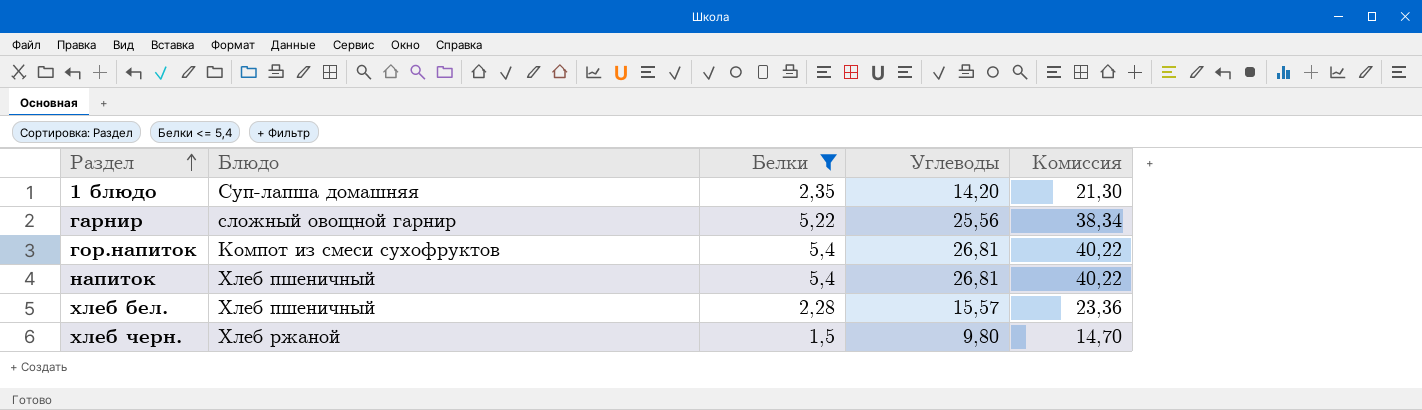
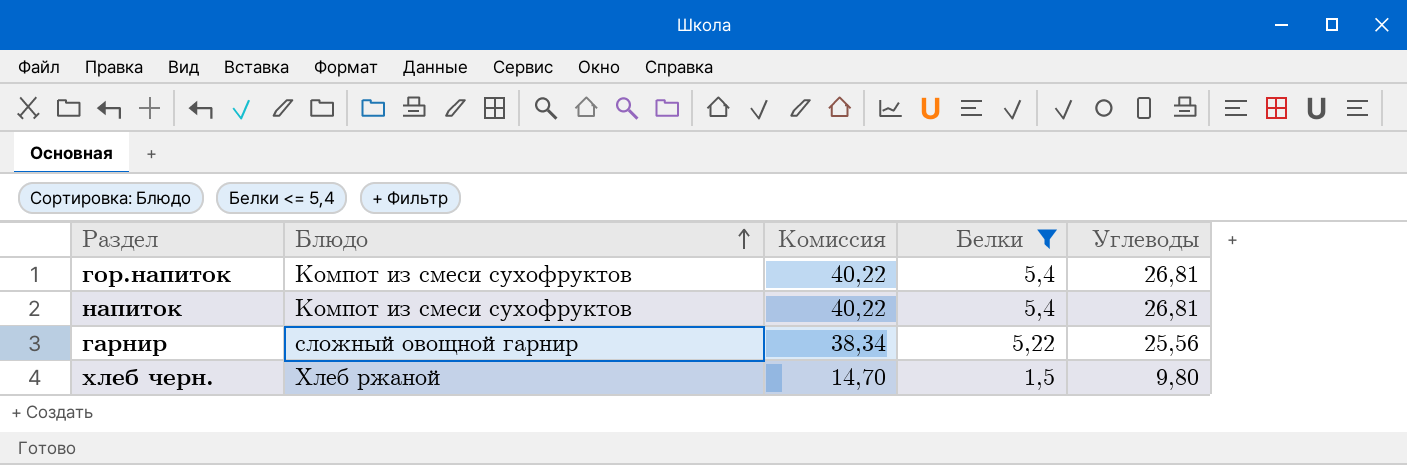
row order: Раздел ascending -> Блюдо ascending
column Комиссия | position: 5 -> 3
row 1 блюдо: Суп-лапша домашняя | 2,35 | 14,20 | 21,30 -> none
row хлеб бел.: Хлеб пшеничный | 2,28 | 15,57 | 23,36 -> none
напиток | Блюдо: Хлеб пшеничный -> Компот из смеси сухофруктов

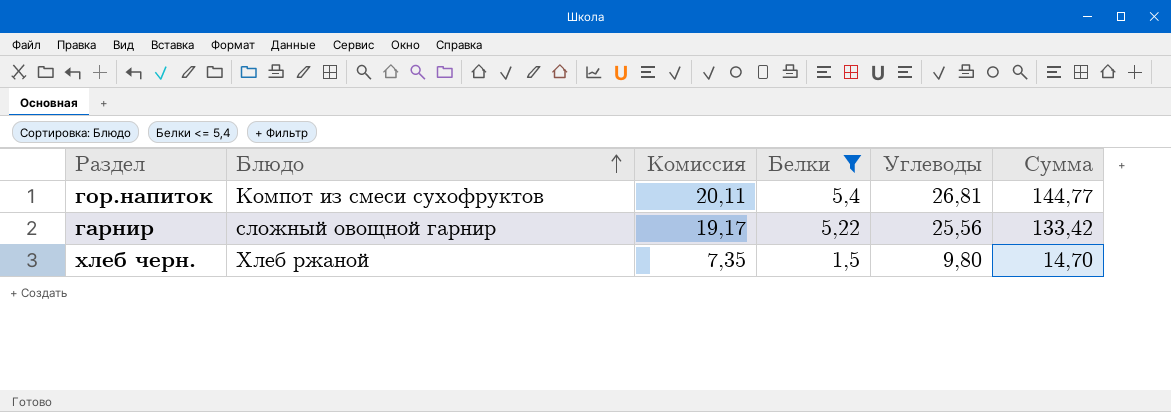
column Комиссия | formula: [Углеводы] * 1,5 -> [Углеводы] * 0,75
column Сумма | formula: none -> [Белки] * [Углеводы]
row напиток: Компот из смеси сухофруктов | 40,22 | 5,4 | 26,81 -> none

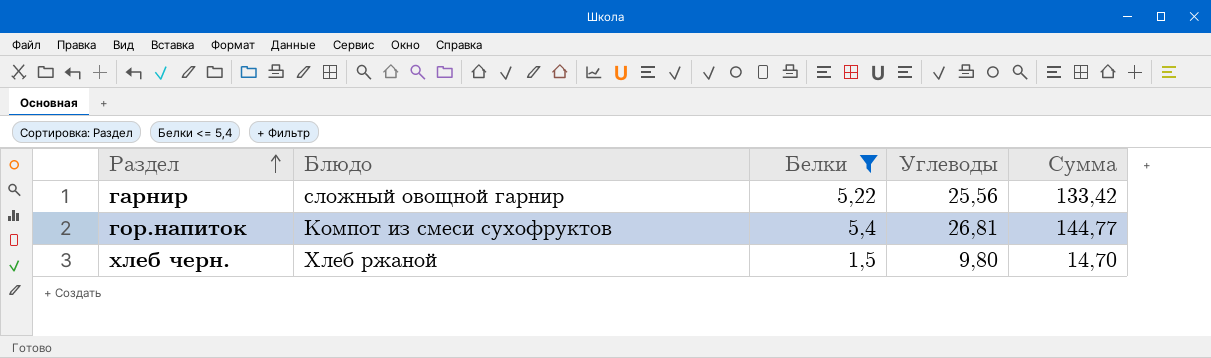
row order: Блюдо ascending -> Раздел ascending
column Комиссия | formula: [Углеводы] * 0,75 -> none

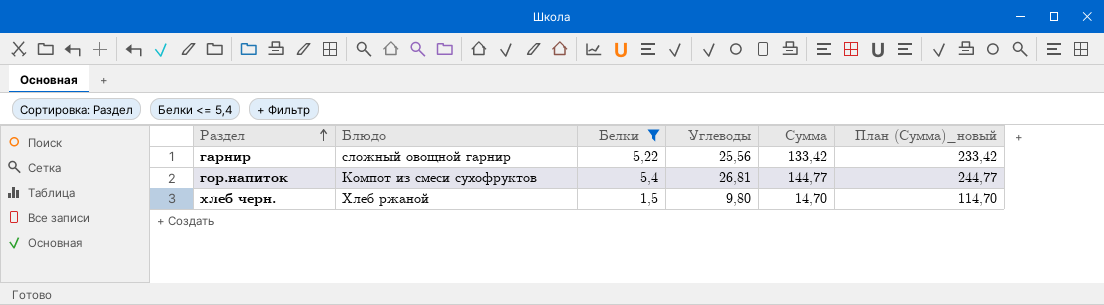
column План (Сумма)_новый | formula: none -> [Сумма] + 100

